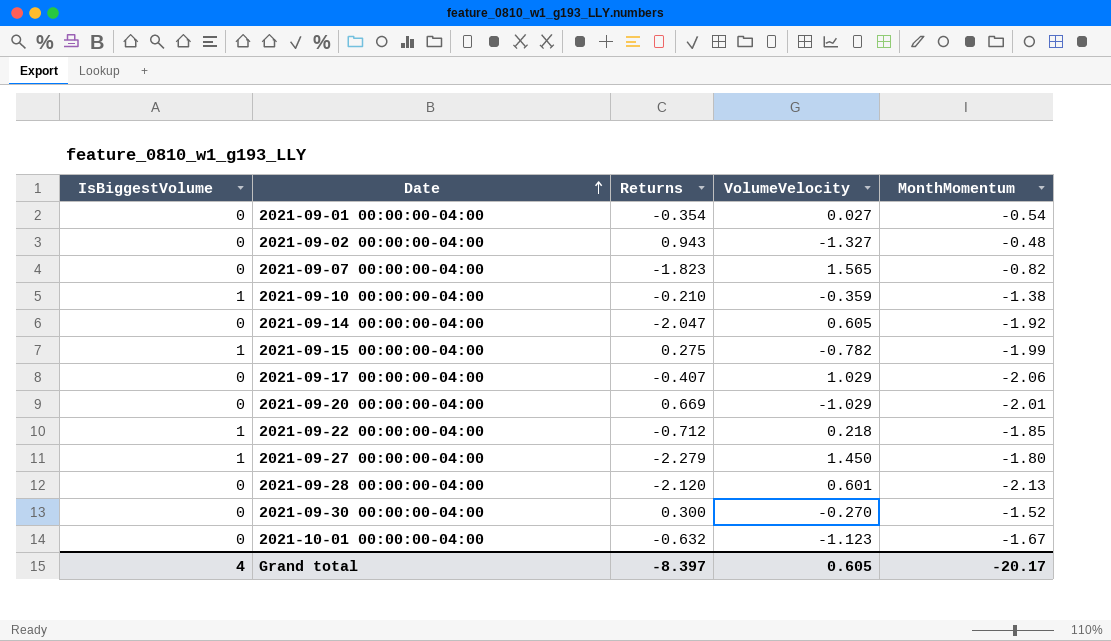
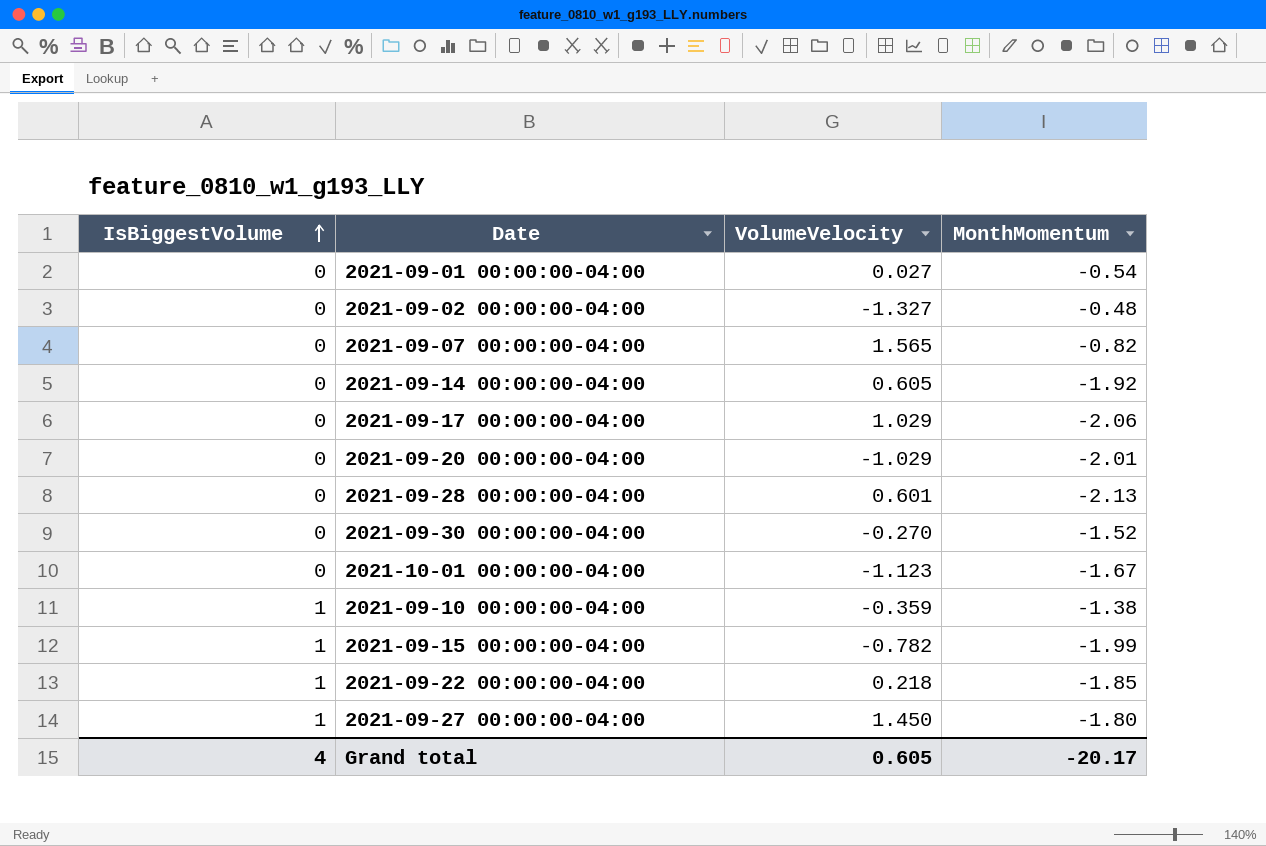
row order: Date ascending -> IsBiggestVolume ascending
column Returns | position: 3 -> none

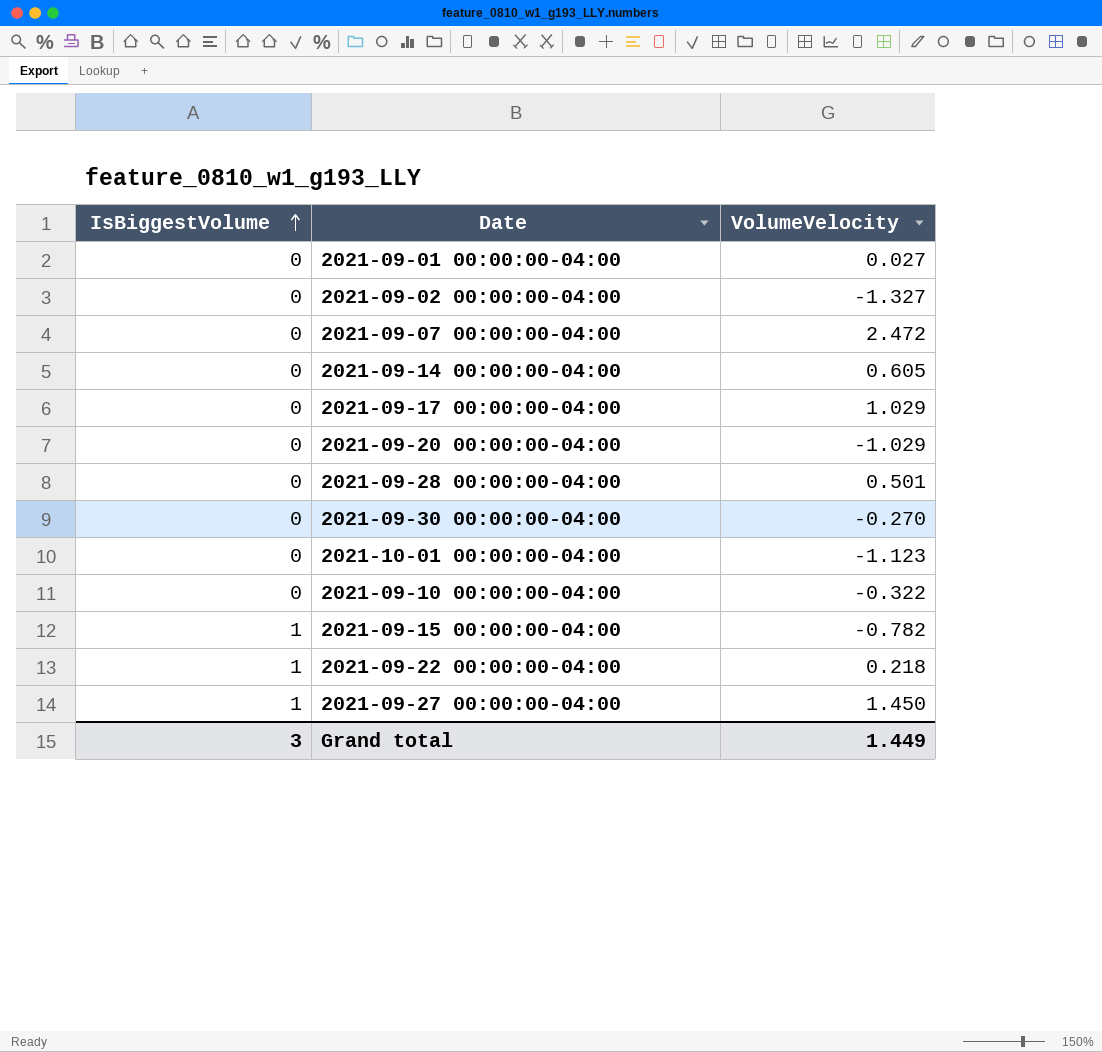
column MonthMomentum | position: 4 -> none
2021-09-07 00:00:00-04:00 | VolumeVelocity: 1.565 -> 2.472
2021-09-28 00:00:00-04:00 | VolumeVelocity: 0.601 -> 0.501
2021-09-10 00:00:00-04:00 | IsBiggestVolume: 1 -> 0
2021-09-10 00:00:00-04:00 | VolumeVelocity: -0.359 -> -0.322
Grand total | IsBiggestVolume: 4 -> 3
Grand total | VolumeVelocity: 0.605 -> 1.449

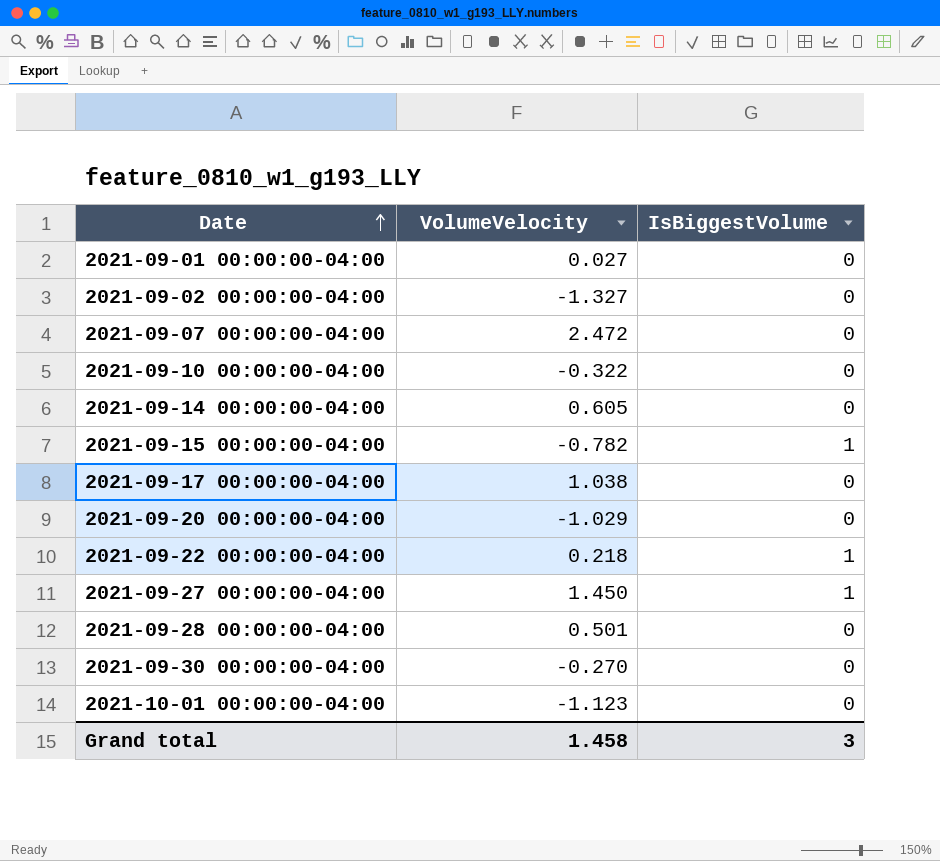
row order: IsBiggestVolume ascending -> Date ascending
column IsBiggestVolume | position: 1 -> 3
2021-09-17 00:00:00-04:00 | VolumeVelocity: 1.029 -> 1.038
Grand total | VolumeVelocity: 1.449 -> 1.458

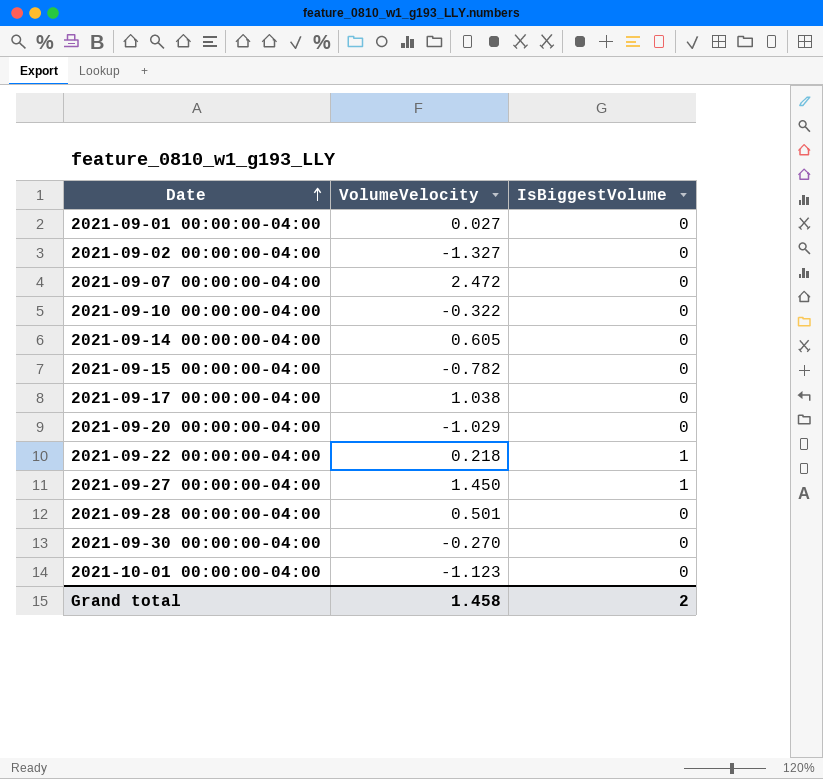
2021-09-15 00:00:00-04:00 | IsBiggestVolume: 1 -> 0
Grand total | IsBiggestVolume: 3 -> 2

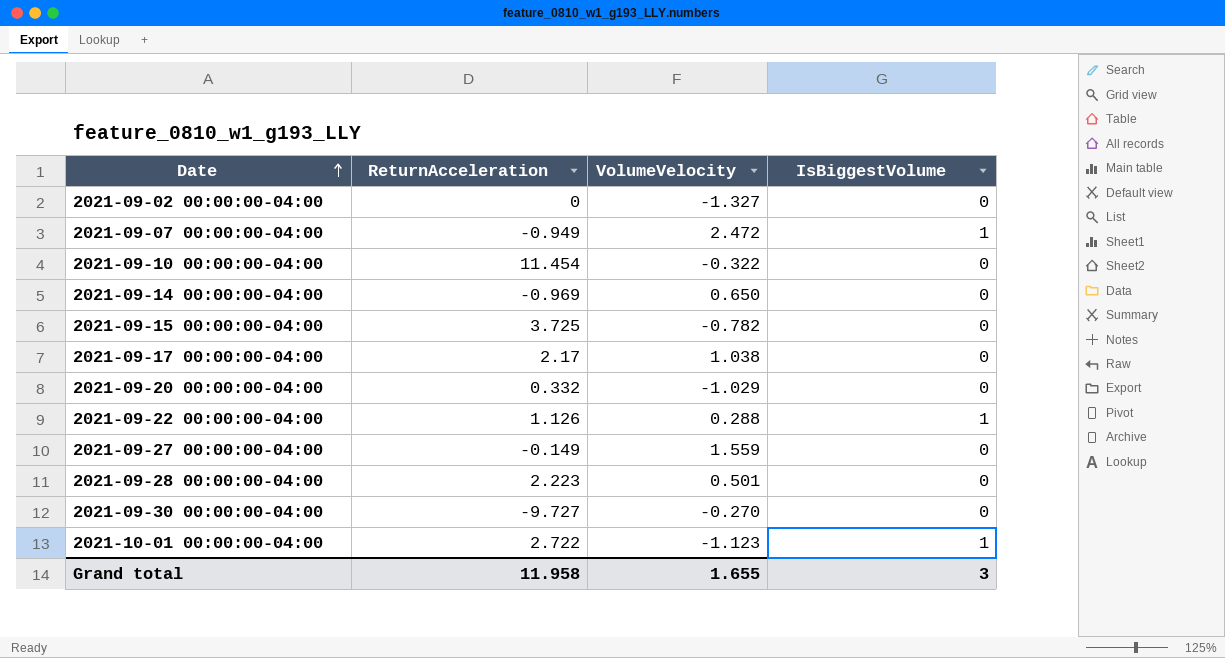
column ReturnAcceleration | position: none -> 2
row 2021-09-01 00:00:00-04:00: 0.027 | 0 -> none
2021-09-07 00:00:00-04:00 | IsBiggestVolume: 0 -> 1
2021-09-14 00:00:00-04:00 | VolumeVelocity: 0.605 -> 0.650
2021-09-22 00:00:00-04:00 | VolumeVelocity: 0.218 -> 0.288
2021-09-27 00:00:00-04:00 | VolumeVelocity: 1.450 -> 1.559
2021-09-27 00:00:00-04:00 | IsBiggestVolume: 1 -> 0
2021-10-01 00:00:00-04:00 | IsBiggestVolume: 0 -> 1
Grand total | VolumeVelocity: 1.458 -> 1.655
Grand total | IsBiggestVolume: 2 -> 3

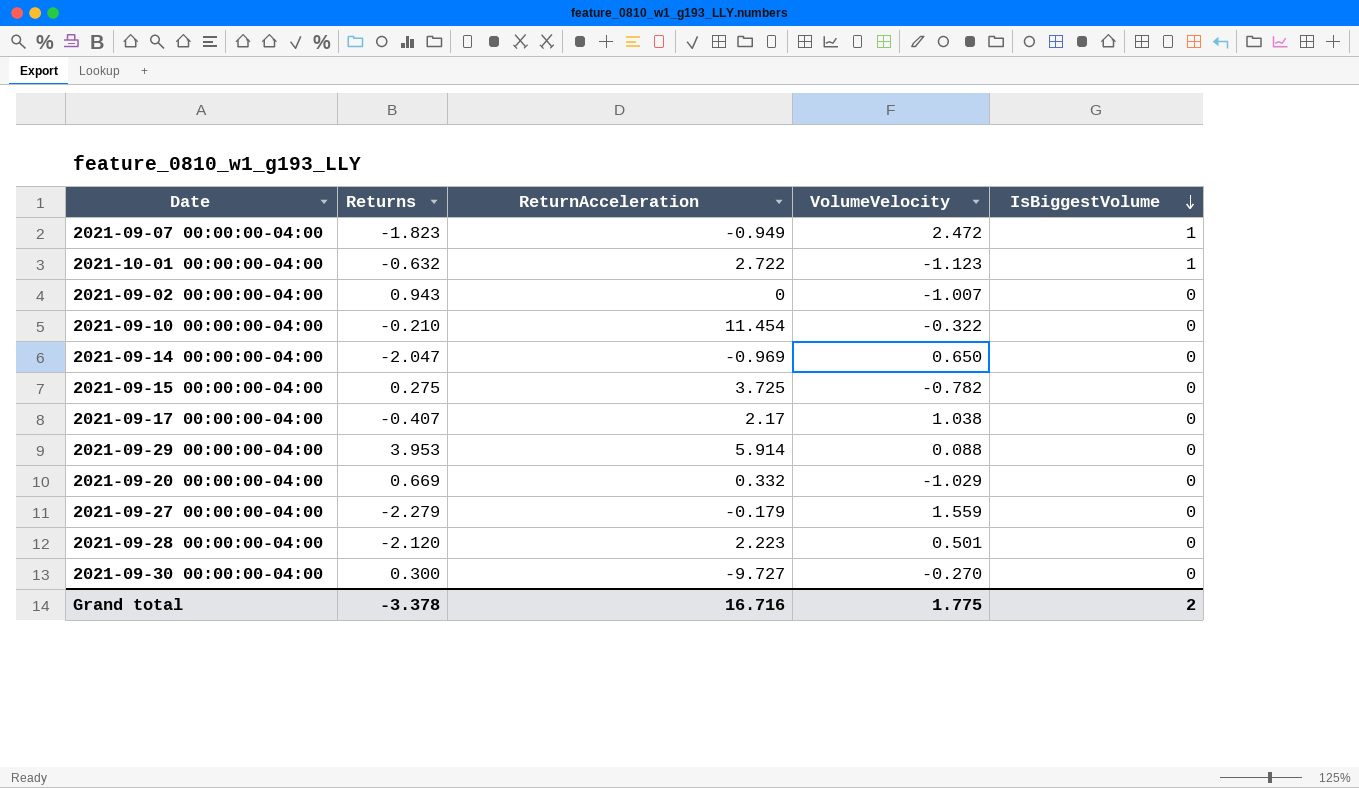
row order: Date ascending -> IsBiggestVolume descending
column Returns | position: none -> 2
row 2021-09-22 00:00:00-04:00: 1.126 | 0.288 | 1 -> none
2021-09-02 00:00:00-04:00 | VolumeVelocity: -1.327 -> -1.007
row 2021-09-29 00:00:00-04:00: none -> 3.953 | 5.914 | 0.088 | 0
2021-09-27 00:00:00-04:00 | ReturnAcceleration: -0.149 -> -0.179
Grand total | ReturnAcceleration: 11.958 -> 16.716
Grand total | VolumeVelocity: 1.655 -> 1.775
Grand total | IsBiggestVolume: 3 -> 2

